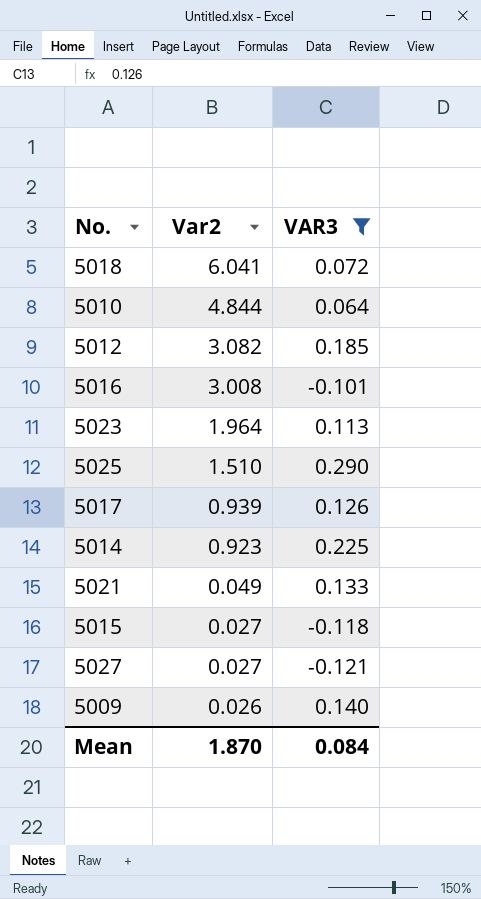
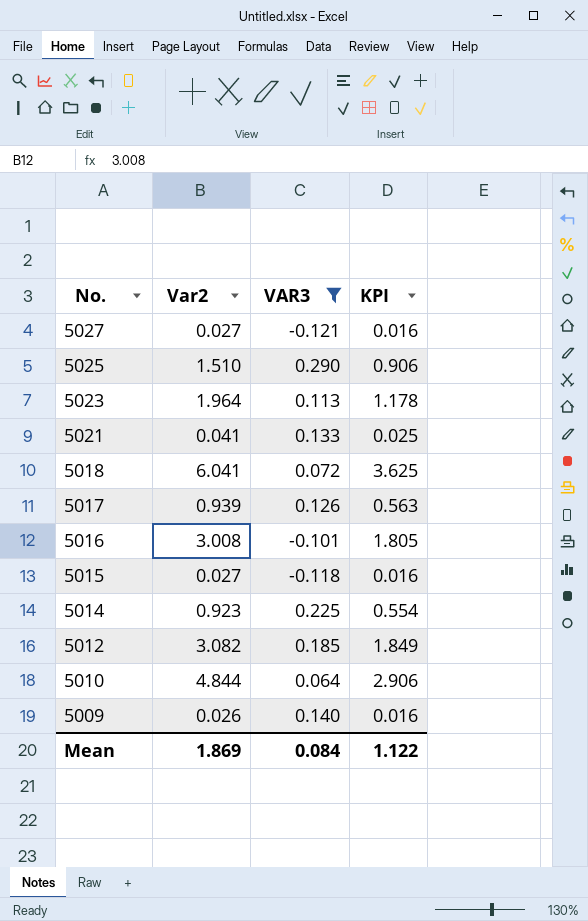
row order: Var2 descending -> No. descending
column KPI | formula: none -> [Var2] * 0.6
5021 | Var2: 0.049 -> 0.041
Mean | Var2: 1.870 -> 1.869

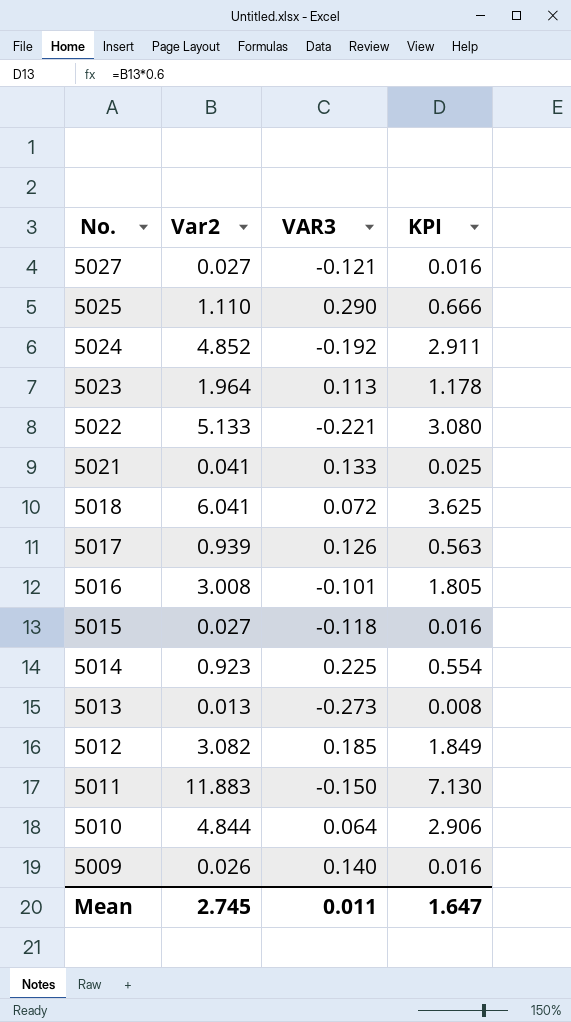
filter: VAR3 >= -0.121 -> none
5025 | Var2: 1.510 -> 1.110
5025 | KPI: 0.906 -> 0.666
Mean | Var2: 1.869 -> 2.745
Mean | VAR3: 0.084 -> 0.011
Mean | KPI: 1.122 -> 1.647

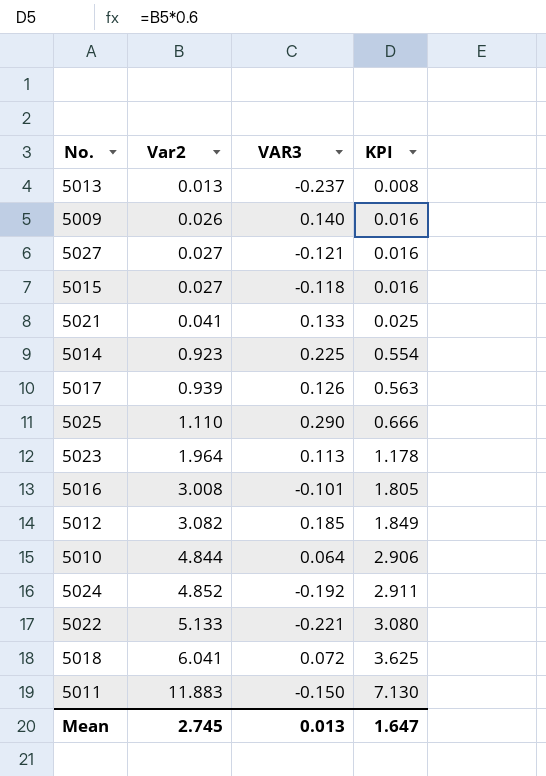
row order: No. descending -> Var2 ascending
5013 | VAR3: -0.273 -> -0.237
Mean | VAR3: 0.011 -> 0.013

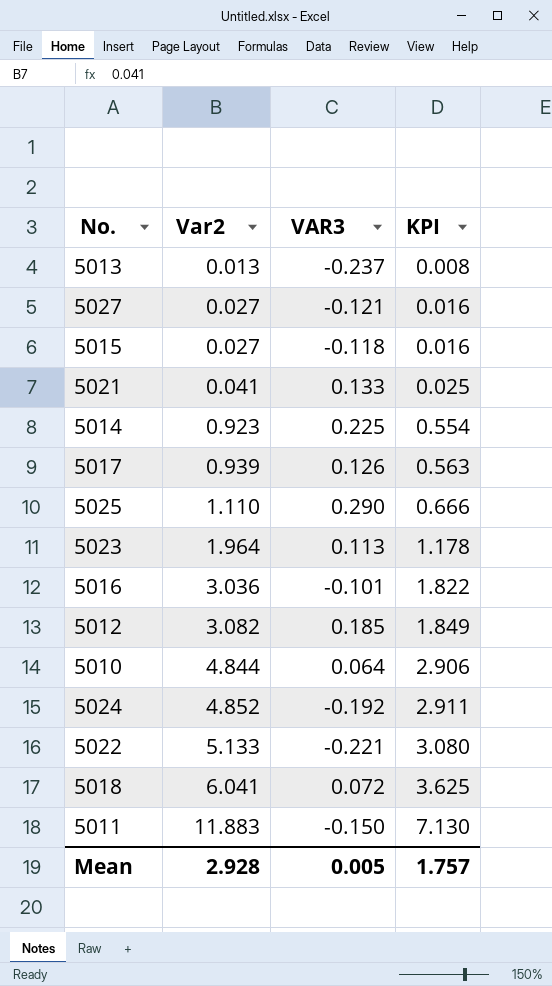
row 5009: 0.026 | 0.140 | 0.016 -> none
5016 | Var2: 3.008 -> 3.036
5016 | KPI: 1.805 -> 1.822
Mean | Var2: 2.745 -> 2.928
Mean | VAR3: 0.013 -> 0.005
Mean | KPI: 1.647 -> 1.757

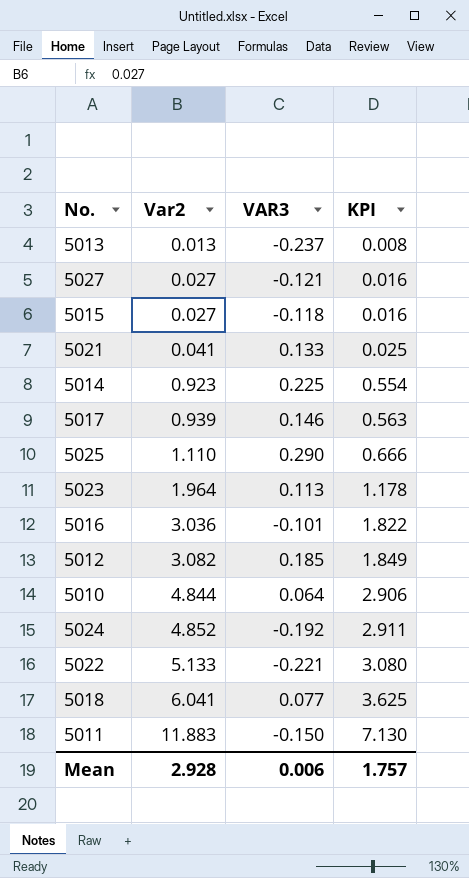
5017 | VAR3: 0.126 -> 0.146
5018 | VAR3: 0.072 -> 0.077
Mean | VAR3: 0.005 -> 0.006

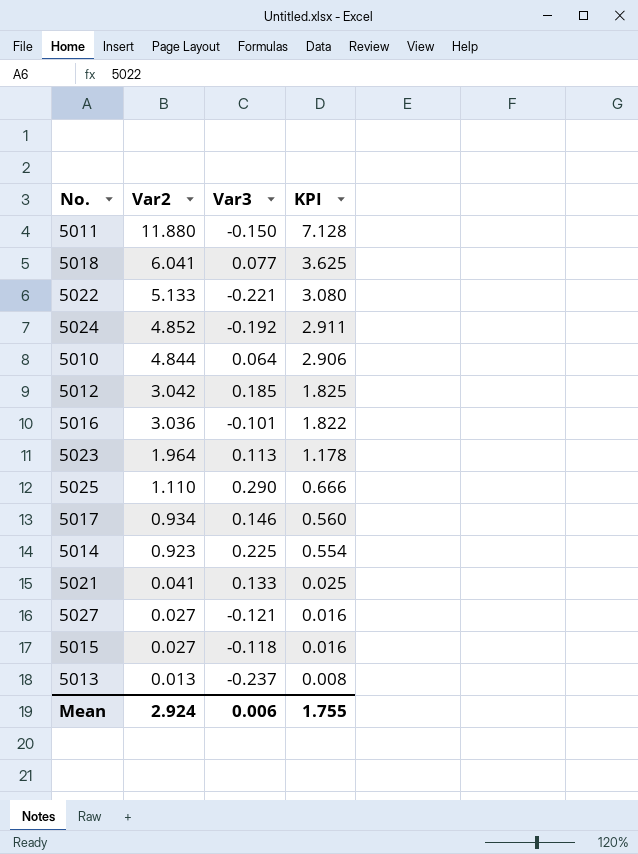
row order: Var2 ascending -> Var2 descending
column name: VAR3 -> Var3
5011 | Var2: 11.883 -> 11.880
5011 | KPI: 7.130 -> 7.128
5012 | Var2: 3.082 -> 3.042
5012 | KPI: 1.849 -> 1.825
5017 | Var2: 0.939 -> 0.934
5017 | KPI: 0.563 -> 0.560
Mean | Var2: 2.928 -> 2.924
Mean | KPI: 1.757 -> 1.755

